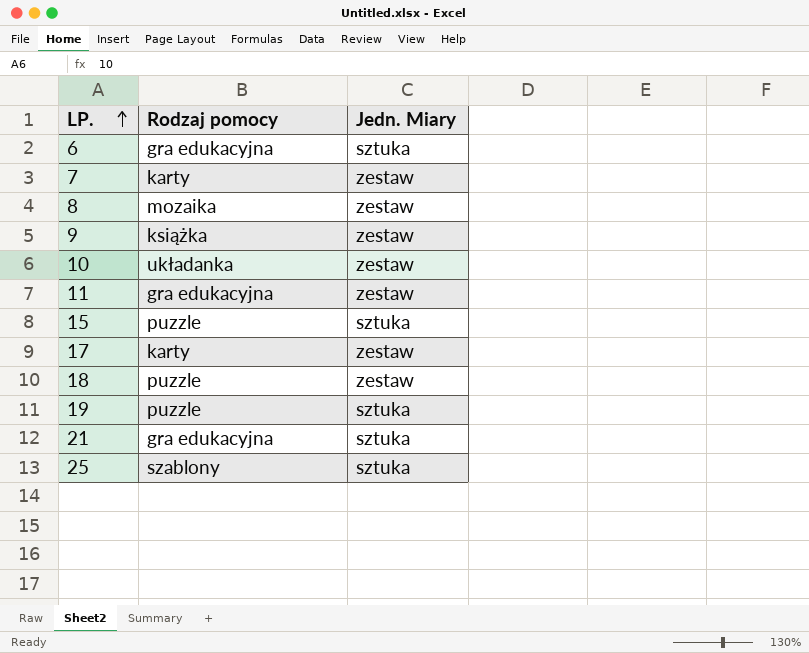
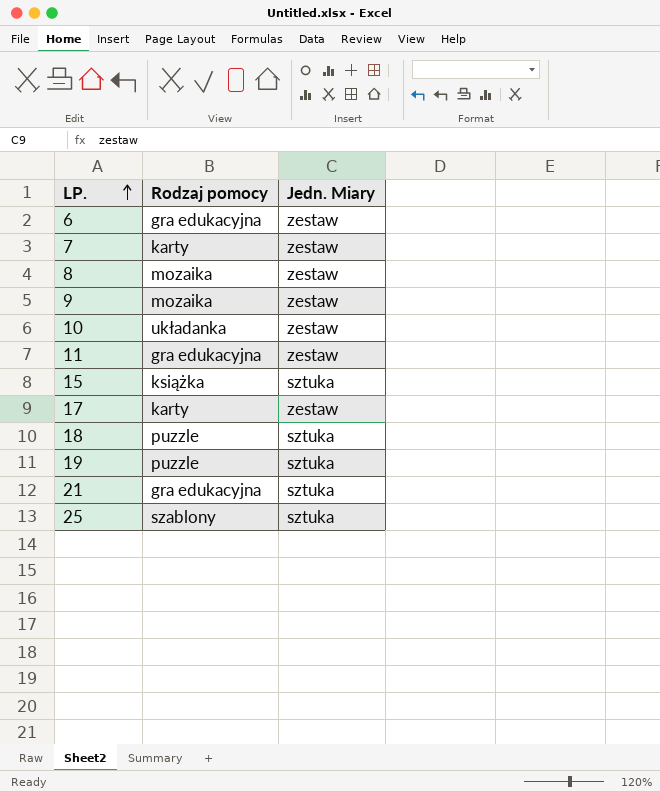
6 | Jedn. Miary: sztuka -> zestaw
9 | Rodzaj pomocy: książka -> mozaika
15 | Rodzaj pomocy: puzzle -> książka
18 | Jedn. Miary: zestaw -> sztuka

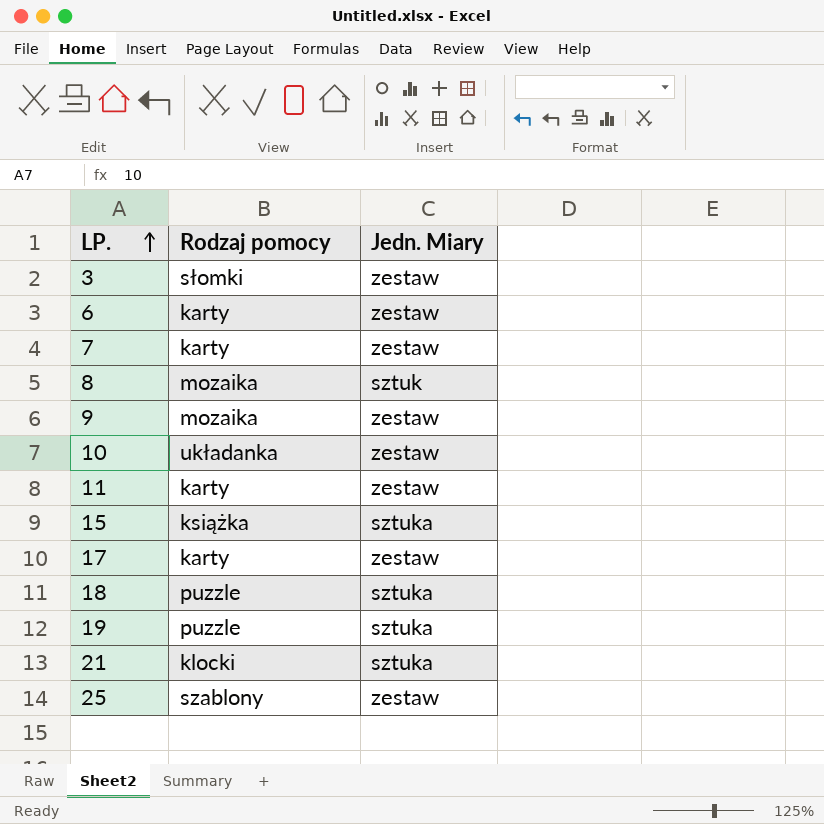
row 3: none -> słomki | zestaw
6 | Rodzaj pomocy: gra edukacyjna -> karty
8 | Jedn. Miary: zestaw -> sztuk
11 | Rodzaj pomocy: gra edukacyjna -> karty
21 | Rodzaj pomocy: gra edukacyjna -> klocki
25 | Jedn. Miary: sztuka -> zestaw

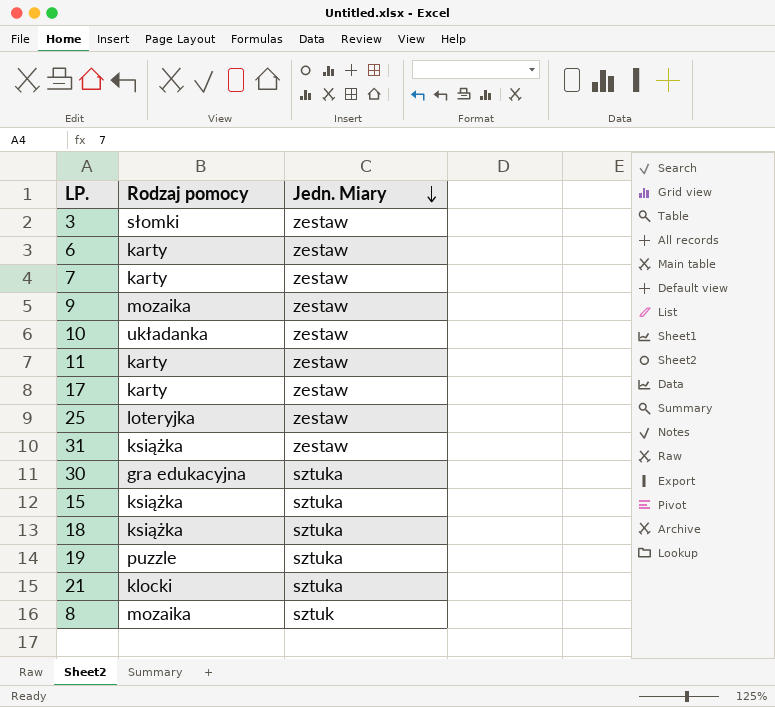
row order: LP. ascending -> Jedn. Miary descending
25 | Rodzaj pomocy: szablony -> loteryjka
row 31: none -> książka | zestaw
row 30: none -> gra edukacyjna | sztuka
18 | Rodzaj pomocy: puzzle -> książka

